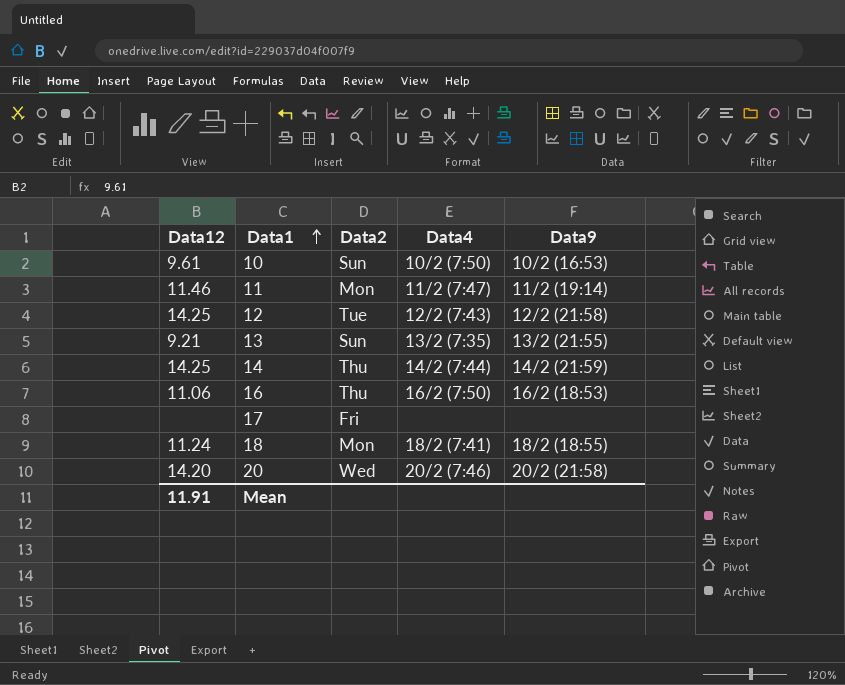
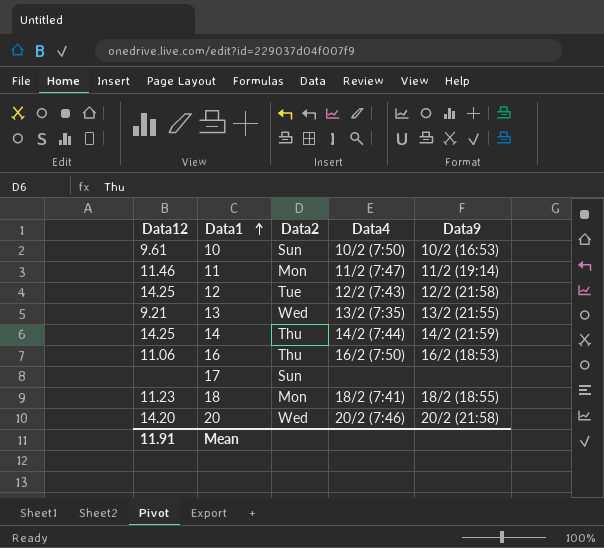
13 | Data2: Sun -> Wed
17 | Data2: Fri -> Sun
18 | Data12: 11.24 -> 11.23

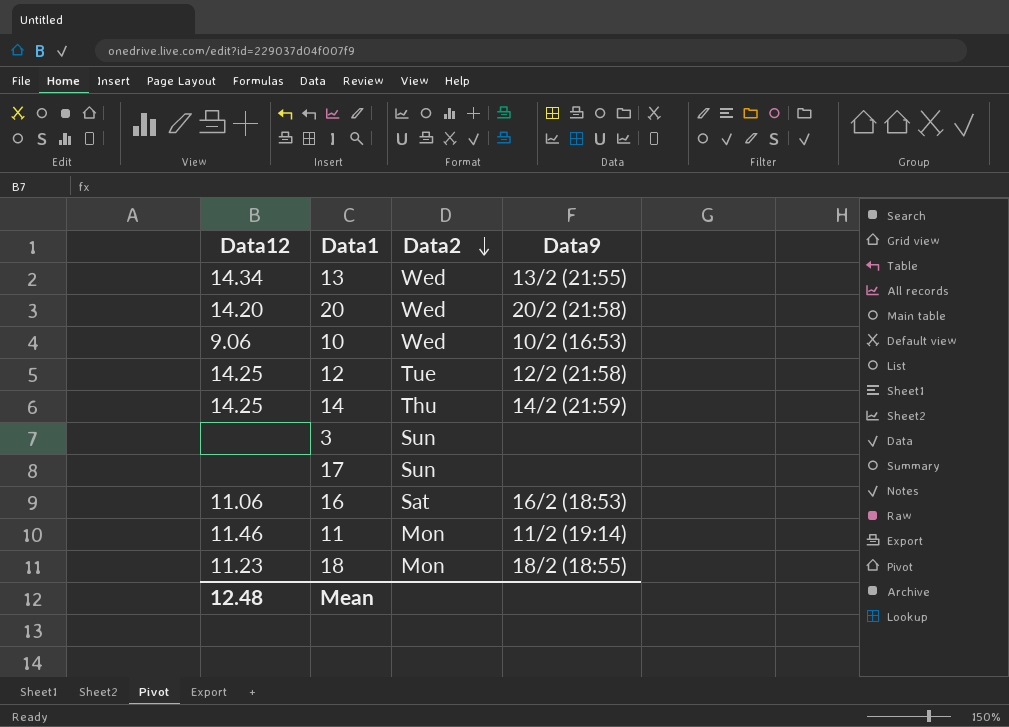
row order: Data1 ascending -> Data2 descending
column Data4 | position: 4 -> none
13 | Data12: 9.21 -> 14.34
10 | Data12: 9.61 -> 9.06
10 | Data2: Sun -> Wed
row 3: none -> none | Sun | none
16 | Data2: Thu -> Sat
Mean | Data12: 11.91 -> 12.48

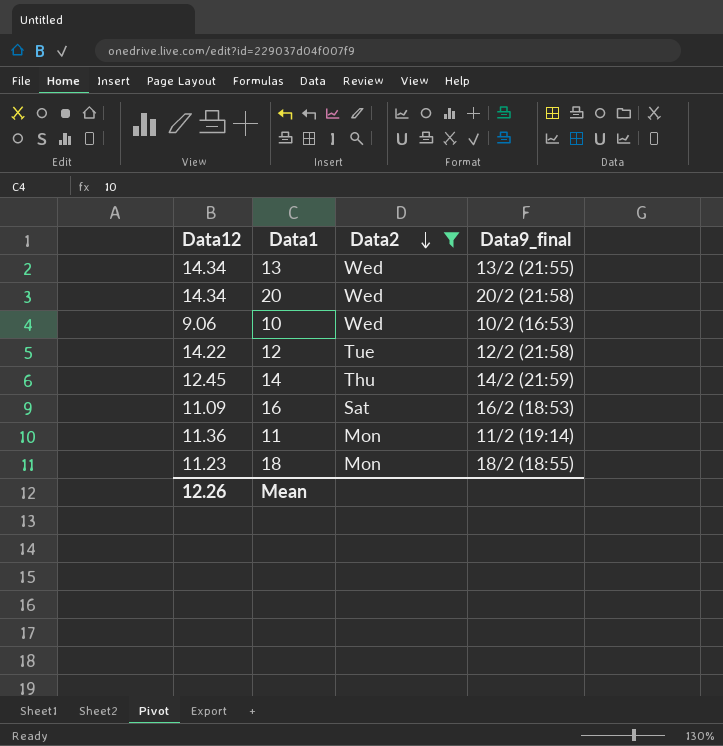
filter: none -> Data2 != Sun
column name: Data9 -> Data9_final
20 | Data12: 14.20 -> 14.34
12 | Data12: 14.25 -> 14.22
14 | Data12: 14.25 -> 12.45
16 | Data12: 11.06 -> 11.09
11 | Data12: 11.46 -> 11.36
Mean | Data12: 12.48 -> 12.26

